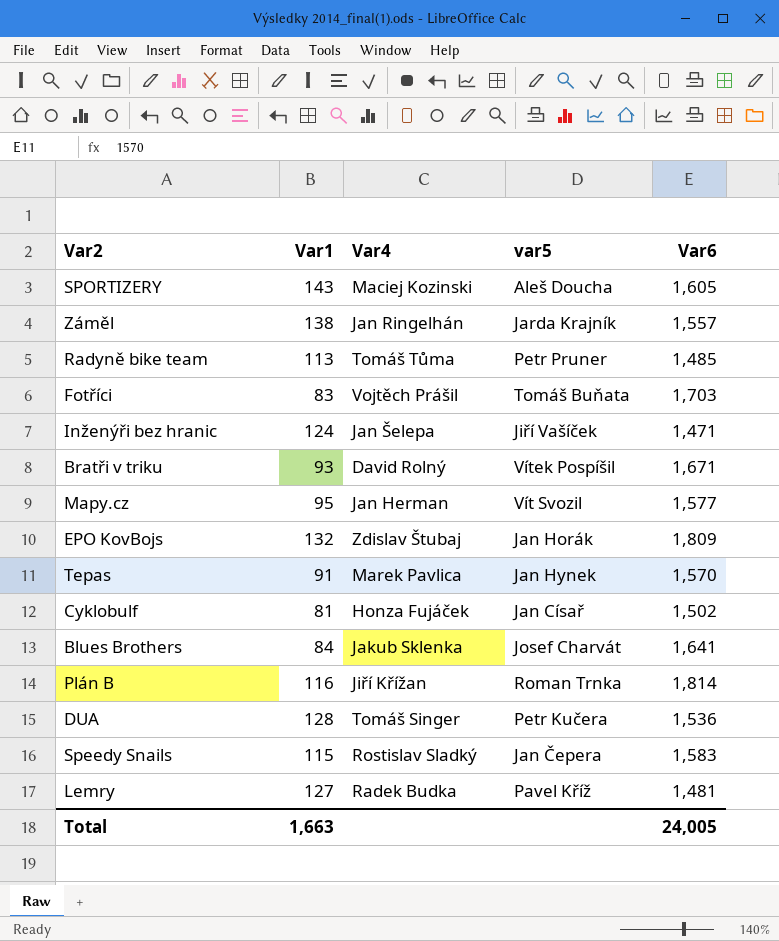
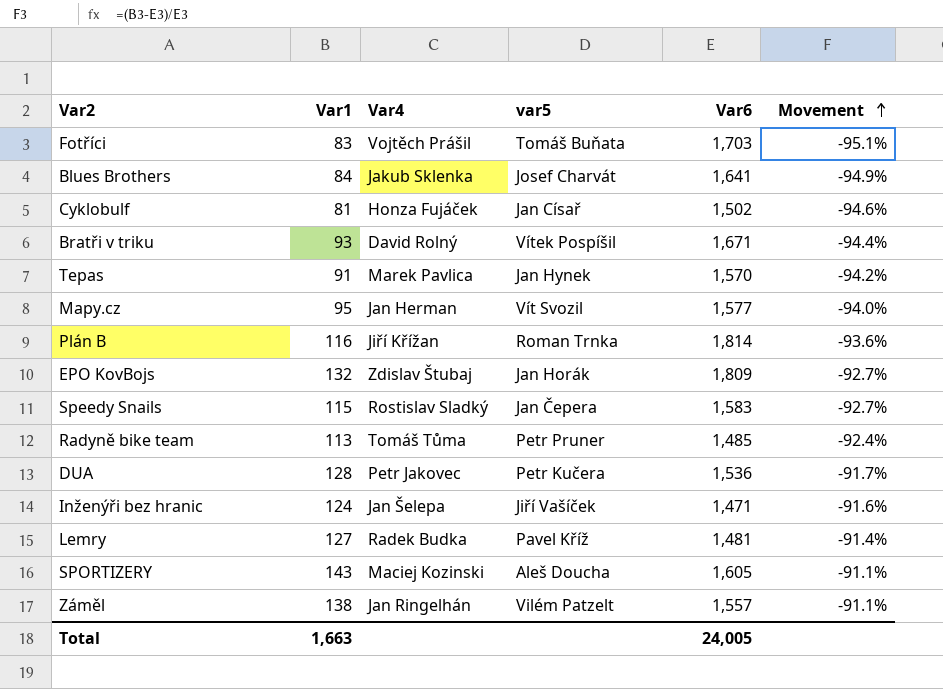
row order: none -> Movement ascending
column Movement | formula: none -> ([Var1] - [Var6]) / [Var6]
DUA | Var4: Tomáš Singer -> Petr Jakovec
Záměl | var5: Jarda Krajník -> Vilém Patzelt

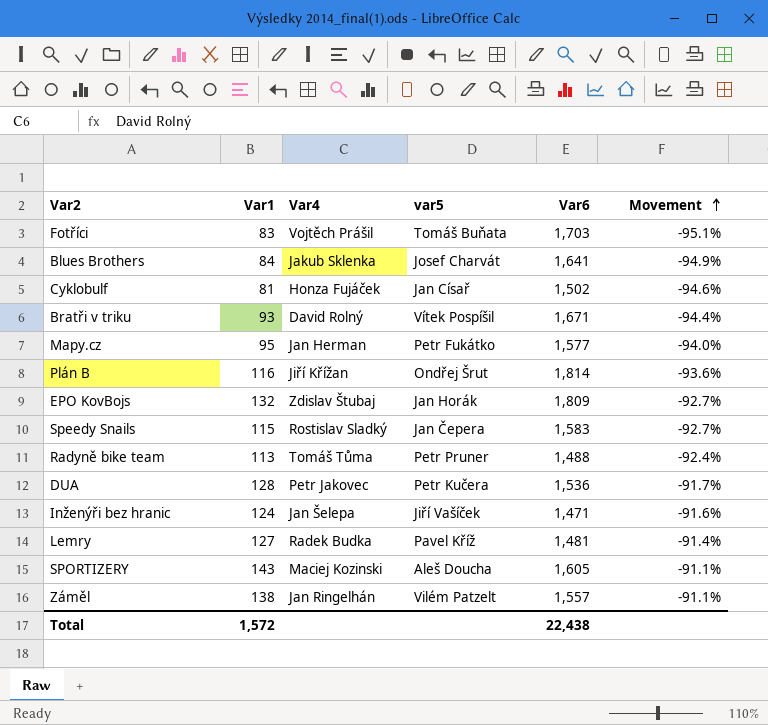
row Tepas: 91 | Marek Pavlica | Jan Hynek | 1,570 | -94.2% -> none
Mapy.cz | var5: Vít Svozil -> Petr Fukátko
Plán B | var5: Roman Trnka -> Ondřej Šrut
Radyně bike team | Var6: 1,485 -> 1,488
Total | Var1: 1,663 -> 1,572
Total | Var6: 24,005 -> 22,438

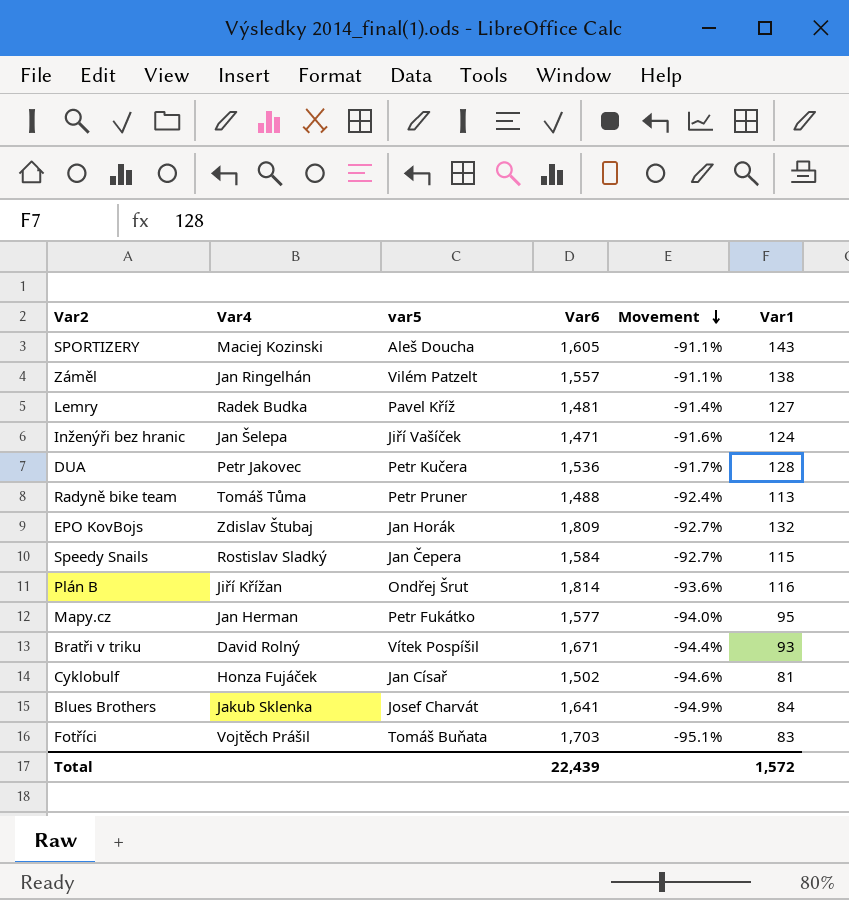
row order: Movement ascending -> Movement descending
column Var1 | position: 2 -> 6
Speedy Snails | Var6: 1,583 -> 1,584
Total | Var6: 22,438 -> 22,439

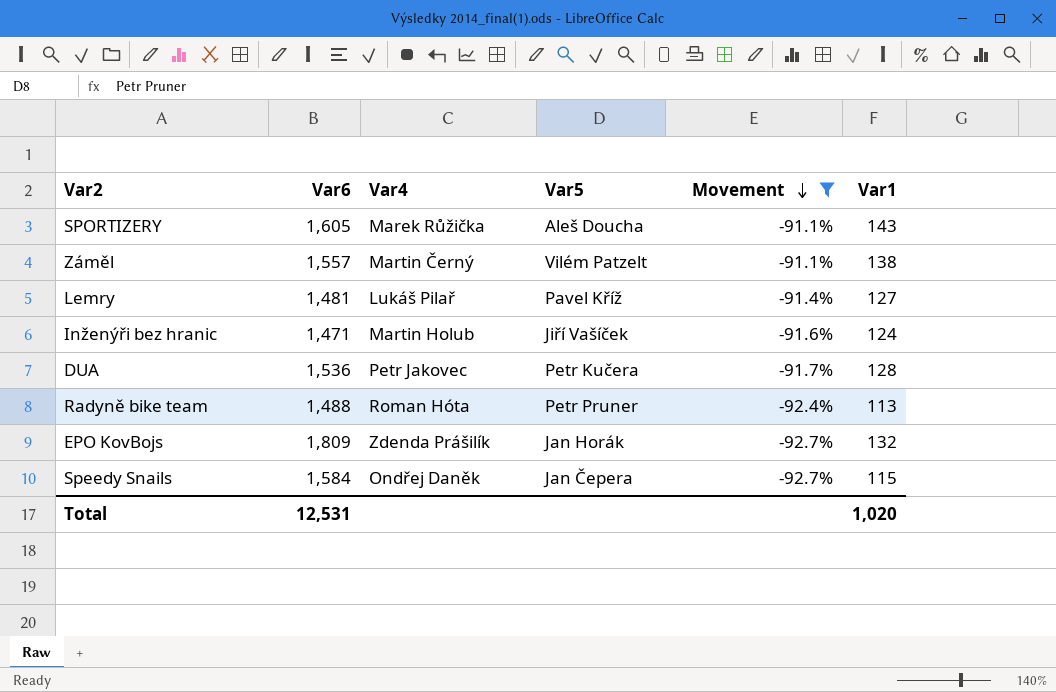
filter: none -> Movement >= -92.7%
column Var6 | position: 4 -> 2
column name: var5 -> Var5
SPORTIZERY | Var4: Maciej Kozinski -> Marek Růžička
Záměl | Var4: Jan Ringelhán -> Martin Černý
Lemry | Var4: Radek Budka -> Lukáš Pilař
Inženýři bez hranic | Var4: Jan Šelepa -> Martin Holub
Radyně bike team | Var4: Tomáš Tůma -> Roman Hóta
EPO KovBojs | Var4: Zdislav Štubaj -> Zdenda Prášilík
Speedy Snails | Var4: Rostislav Sladký -> Ondřej Daněk
Total | Var6: 22,439 -> 12,531
Total | Var1: 1,572 -> 1,020

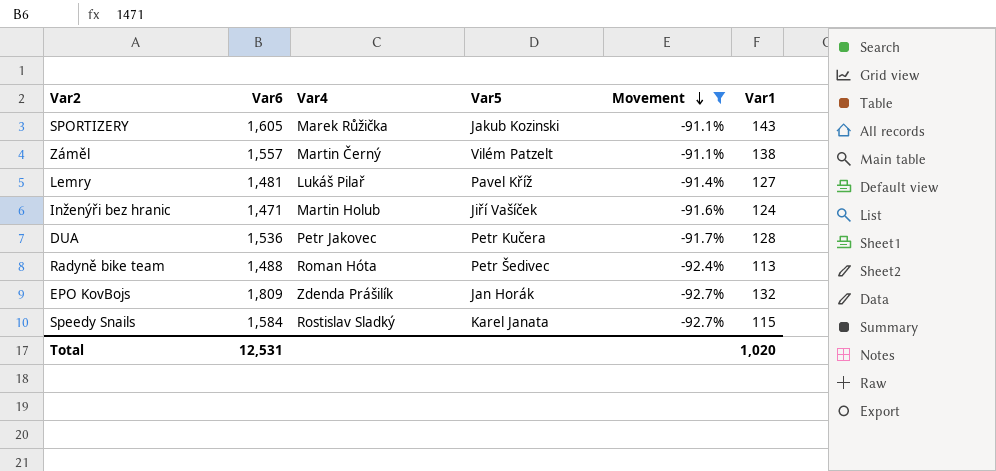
SPORTIZERY | Var5: Aleš Doucha -> Jakub Kozinski
Radyně bike team | Var5: Petr Pruner -> Petr Šedivec
Speedy Snails | Var4: Ondřej Daněk -> Rostislav Sladký
Speedy Snails | Var5: Jan Čepera -> Karel Janata

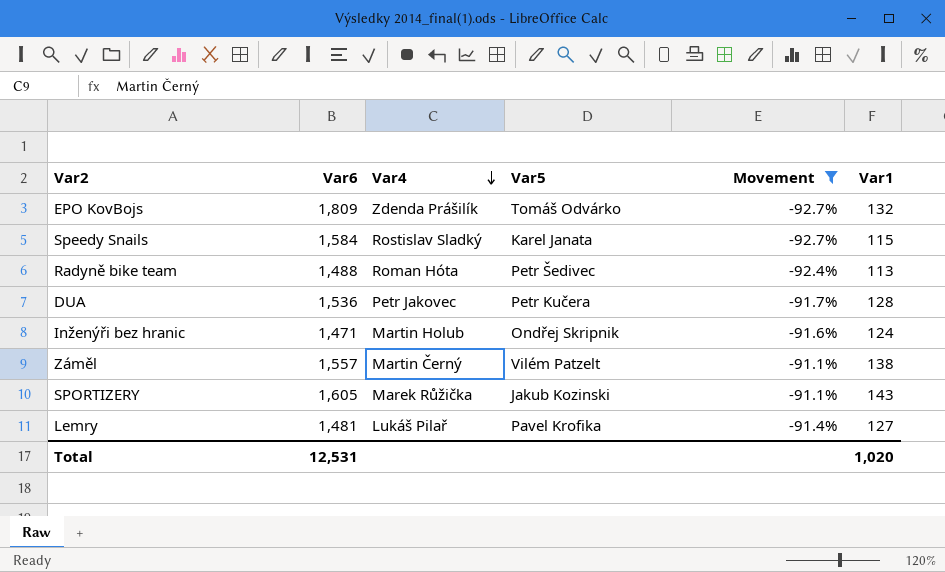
row order: Movement descending -> Var4 descending
EPO KovBojs | Var5: Jan Horák -> Tomáš Odvárko
Inženýři bez hranic | Var5: Jiří Vašíček -> Ondřej Skripnik
Lemry | Var5: Pavel Kříž -> Pavel Krofika

